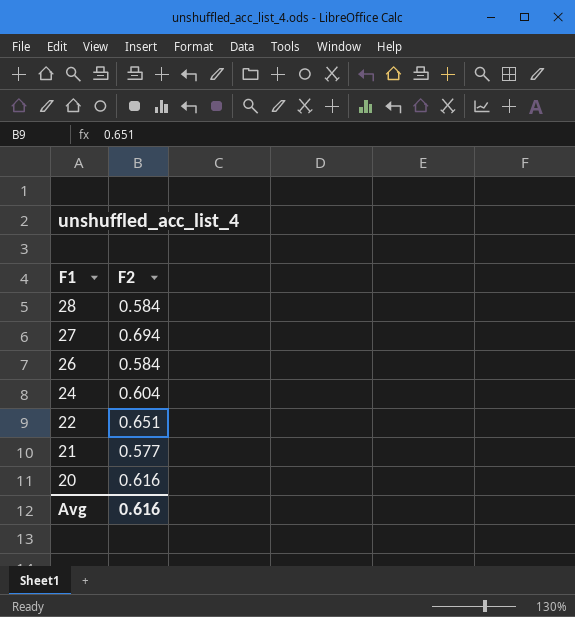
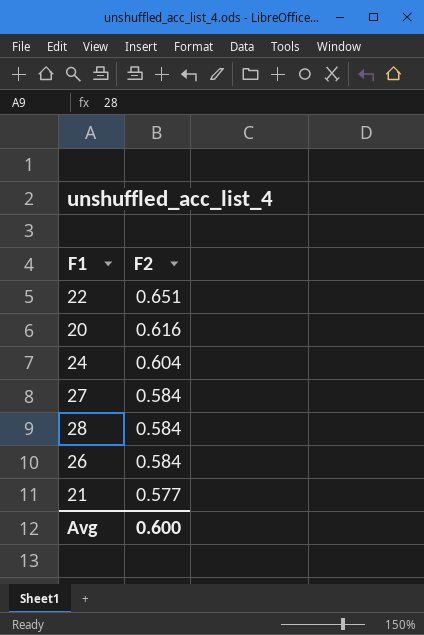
row order: F1 descending -> F2 descending
27 | F2: 0.694 -> 0.584
Avg | F2: 0.616 -> 0.600

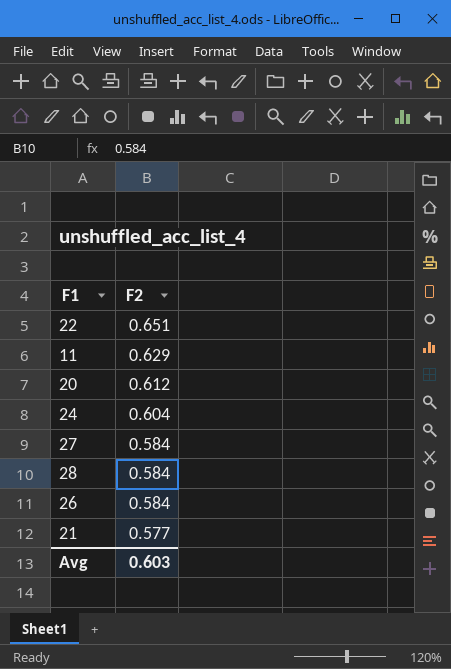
row 11: none -> 0.629
20 | F2: 0.616 -> 0.612
Avg | F2: 0.600 -> 0.603

